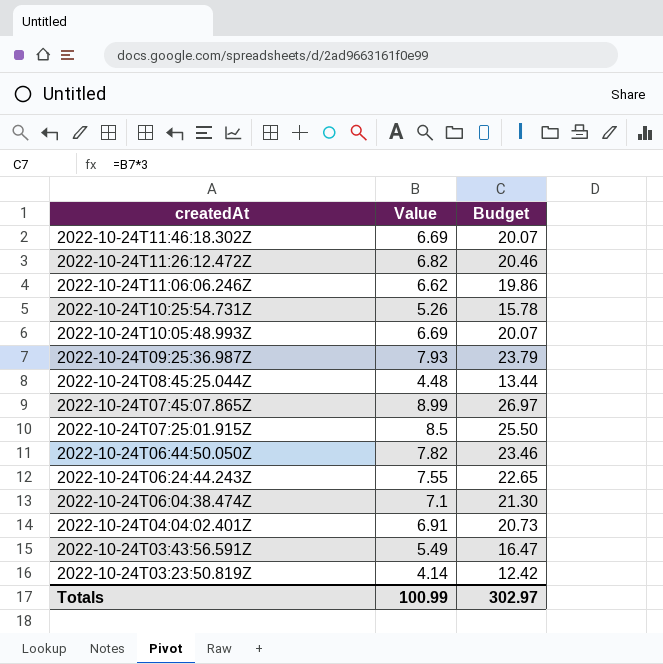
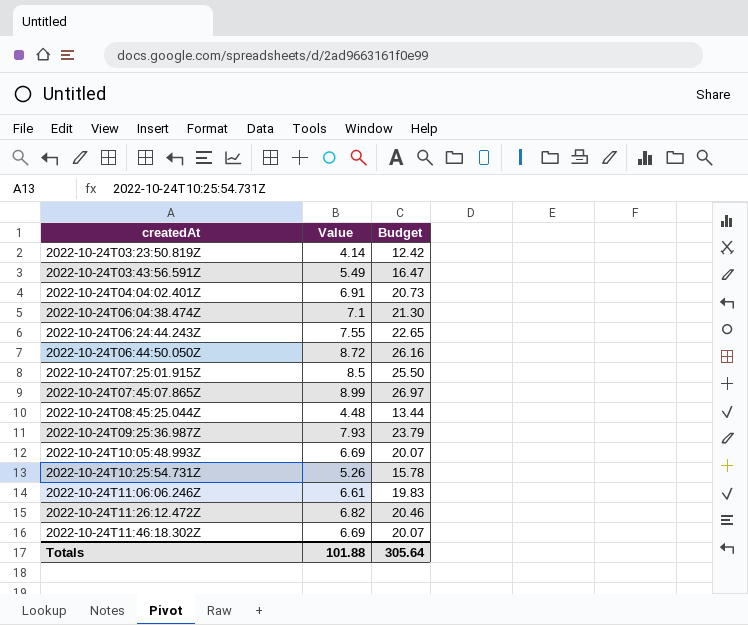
row order: createdAt descending -> createdAt ascending
2022-10-24T06:44:50.050Z | Value: 7.82 -> 8.72
2022-10-24T06:44:50.050Z | Budget: 23.46 -> 26.16
2022-10-24T11:06:06.246Z | Value: 6.62 -> 6.61
2022-10-24T11:06:06.246Z | Budget: 19.86 -> 19.83
Totals | Value: 100.99 -> 101.88
Totals | Budget: 302.97 -> 305.64

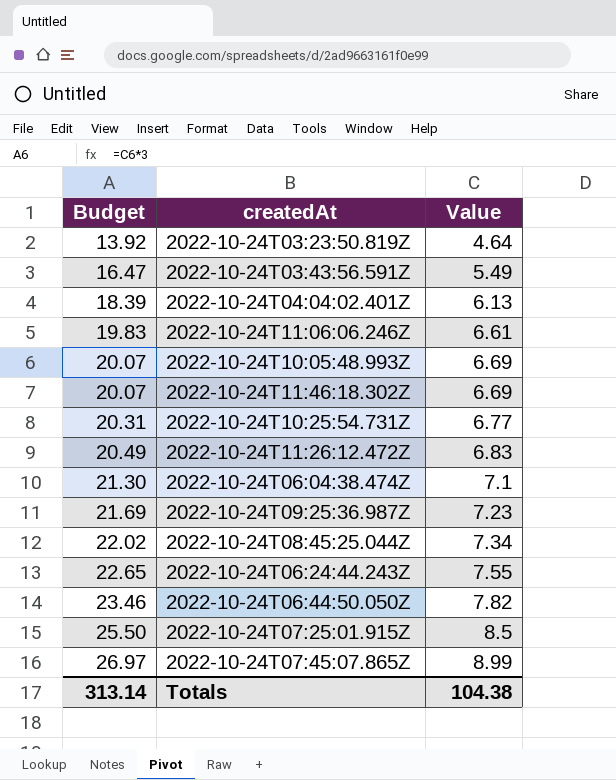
row order: createdAt ascending -> Budget ascending
column Budget | position: 3 -> 1
2022-10-24T03:23:50.819Z | Budget: 12.42 -> 13.92
2022-10-24T03:23:50.819Z | Value: 4.14 -> 4.64
2022-10-24T04:04:02.401Z | Budget: 20.73 -> 18.39
2022-10-24T04:04:02.401Z | Value: 6.91 -> 6.13
2022-10-24T10:25:54.731Z | Budget: 15.78 -> 20.31
2022-10-24T10:25:54.731Z | Value: 5.26 -> 6.77
2022-10-24T11:26:12.472Z | Budget: 20.46 -> 20.49
2022-10-24T11:26:12.472Z | Value: 6.82 -> 6.83
2022-10-24T09:25:36.987Z | Budget: 23.79 -> 21.69
2022-10-24T09:25:36.987Z | Value: 7.93 -> 7.23
2022-10-24T08:45:25.044Z | Budget: 13.44 -> 22.02
2022-10-24T08:45:25.044Z | Value: 4.48 -> 7.34
2022-10-24T06:44:50.050Z | Budget: 26.16 -> 23.46
2022-10-24T06:44:50.050Z | Value: 8.72 -> 7.82
Totals | Budget: 305.64 -> 313.14
Totals | Value: 101.88 -> 104.38

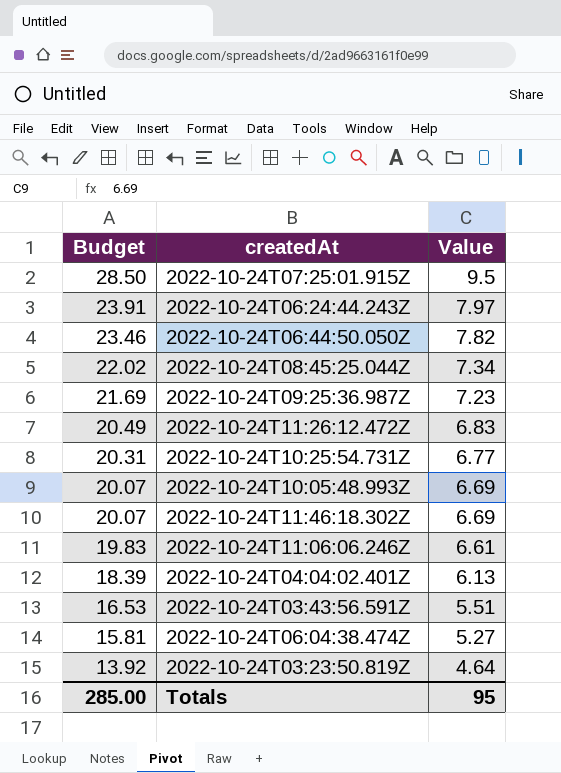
row order: Budget ascending -> Budget descending
row 2022-10-24T07:45:07.865Z: 26.97 | 8.99 -> none
2022-10-24T07:25:01.915Z | Budget: 25.50 -> 28.50
2022-10-24T07:25:01.915Z | Value: 8.5 -> 9.5
2022-10-24T06:24:44.243Z | Budget: 22.65 -> 23.91
2022-10-24T06:24:44.243Z | Value: 7.55 -> 7.97
2022-10-24T03:43:56.591Z | Budget: 16.47 -> 16.53
2022-10-24T03:43:56.591Z | Value: 5.49 -> 5.51
2022-10-24T06:04:38.474Z | Budget: 21.30 -> 15.81
2022-10-24T06:04:38.474Z | Value: 7.1 -> 5.27
Totals | Budget: 313.14 -> 285.00
Totals | Value: 104.38 -> 95

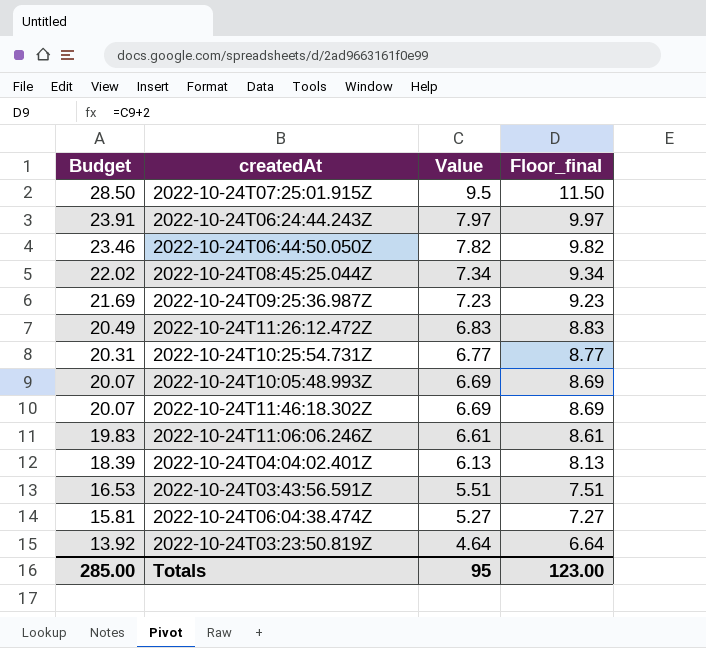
column Floor_final | formula: none -> [Value] + 2

